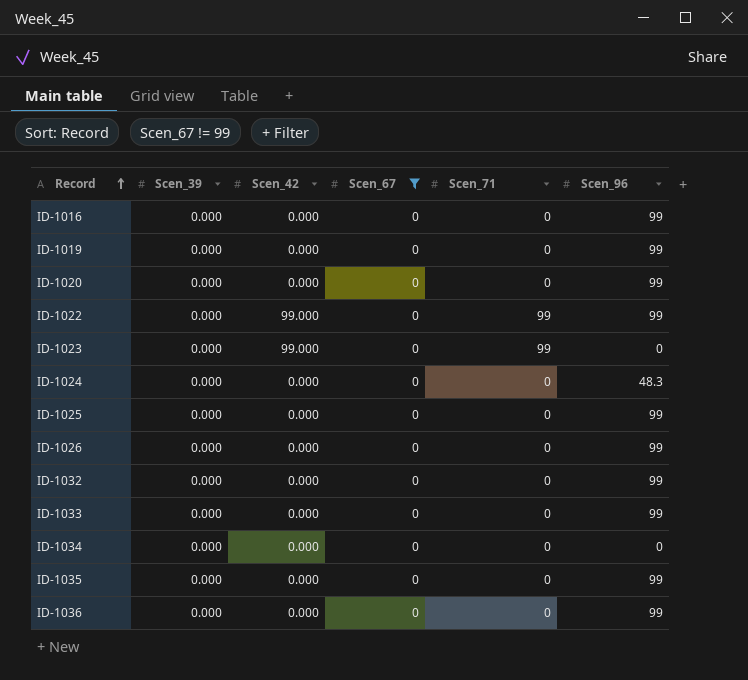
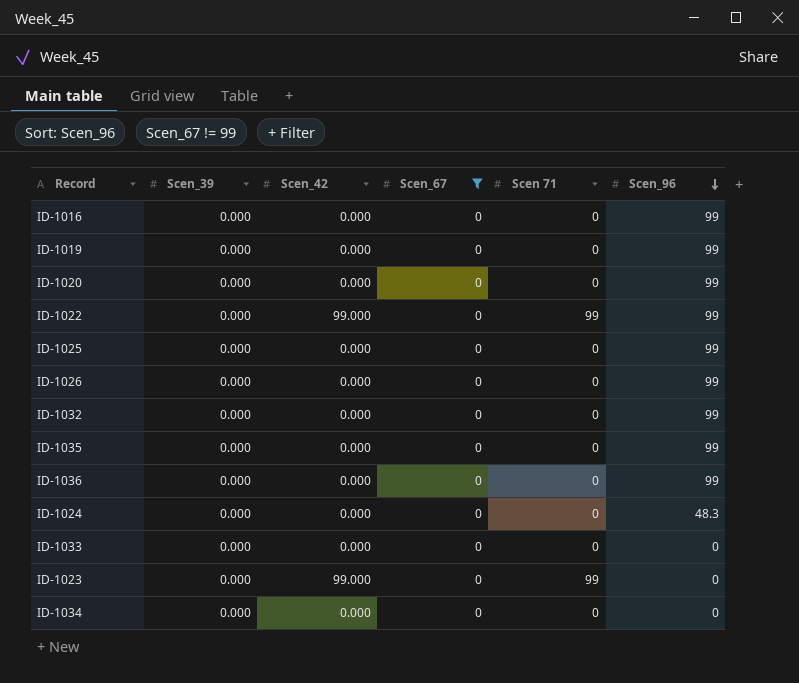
row order: Record ascending -> Scen_96 descending
column name: Scen_71 -> Scen 71
ID-1033 | Scen_96: 99 -> 0

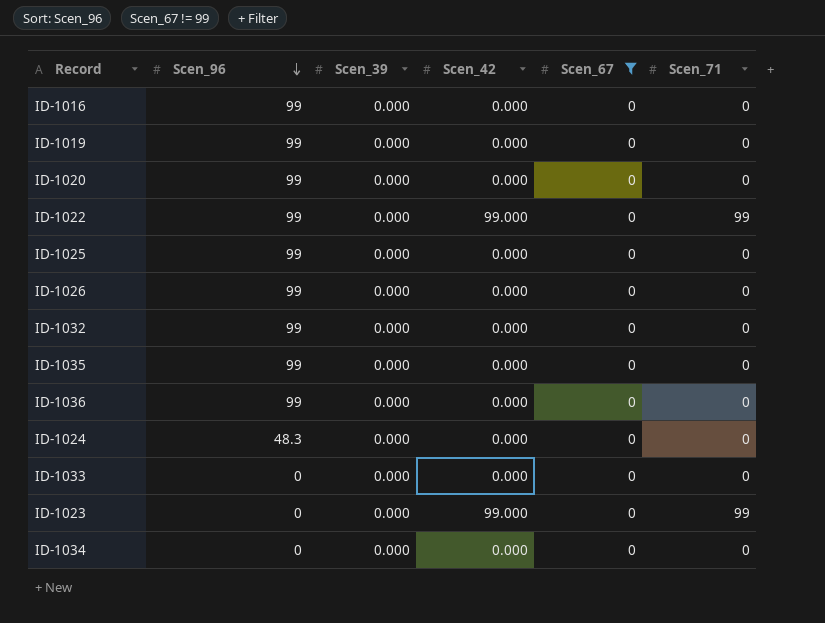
column Scen_96 | position: 6 -> 2
column name: Scen 71 -> Scen_71

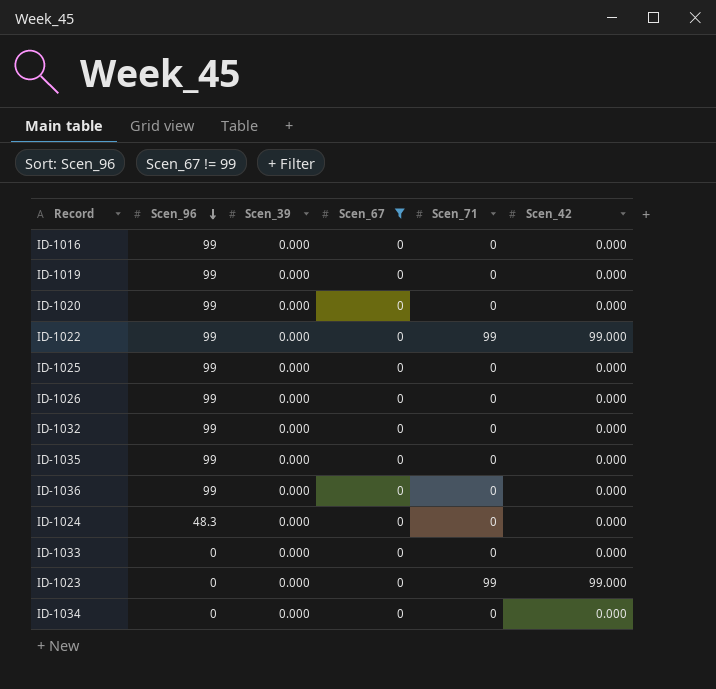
column Scen_42 | position: 4 -> 6

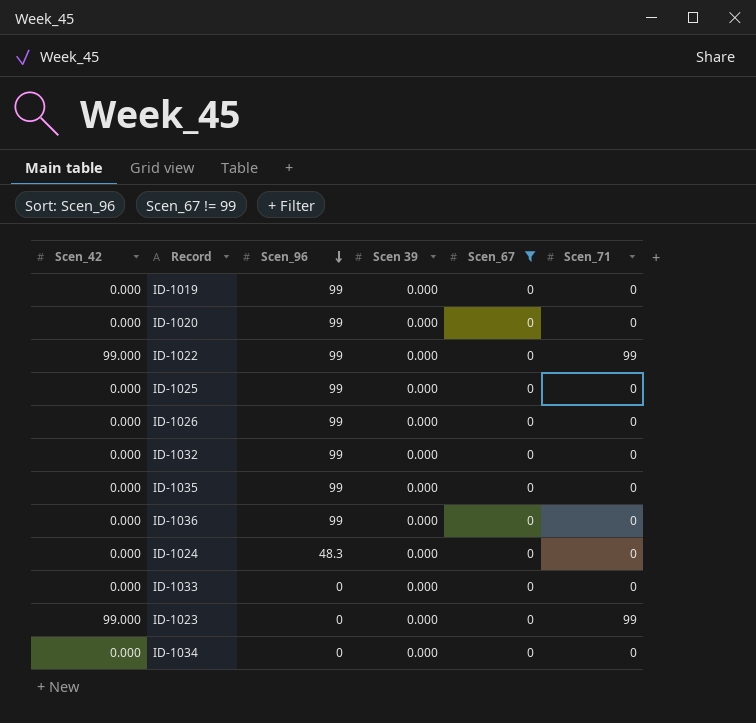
column Scen_42 | position: 6 -> 1
column name: Scen_39 -> Scen 39
row ID-1016: 99 | 0.000 | 0 | 0 | 0.000 -> none

